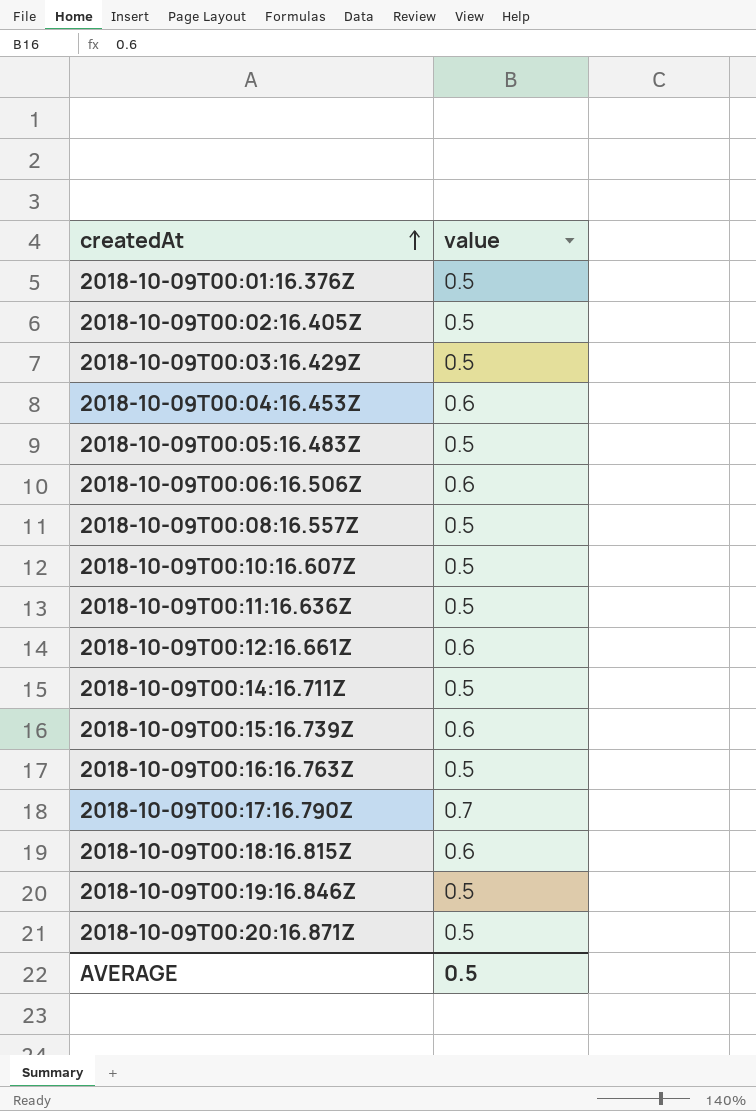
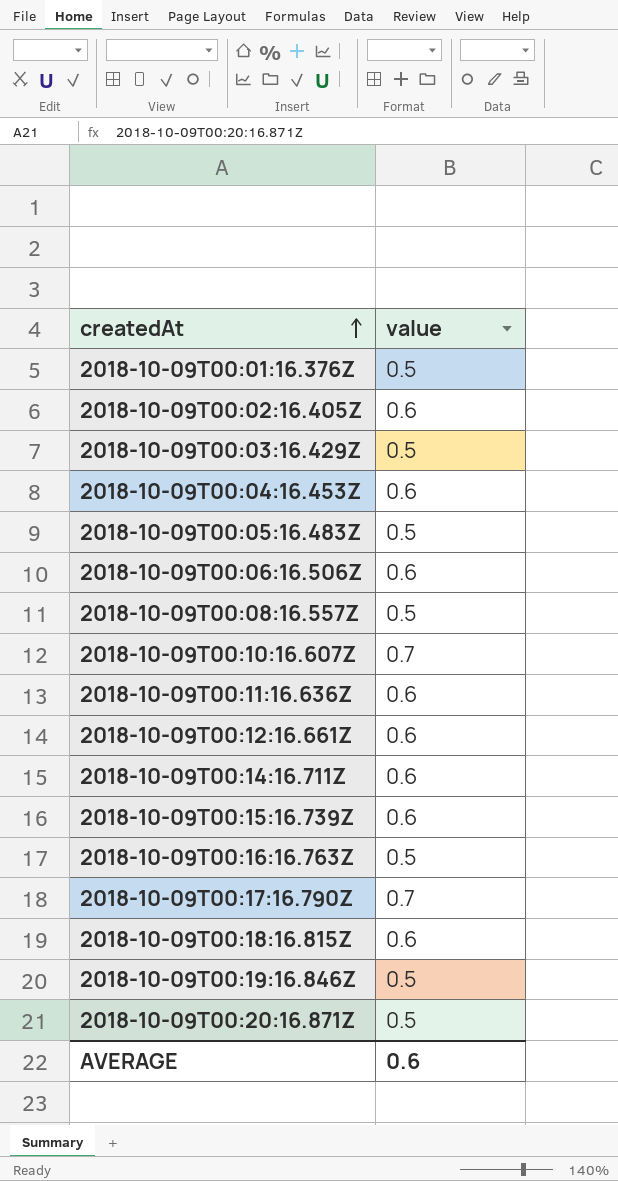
2018-10-09T00:02:16.405Z | value: 0.5 -> 0.6
2018-10-09T00:10:16.607Z | value: 0.5 -> 0.7
2018-10-09T00:11:16.636Z | value: 0.5 -> 0.6
2018-10-09T00:14:16.711Z | value: 0.5 -> 0.6
AVERAGE | value: 0.5 -> 0.6

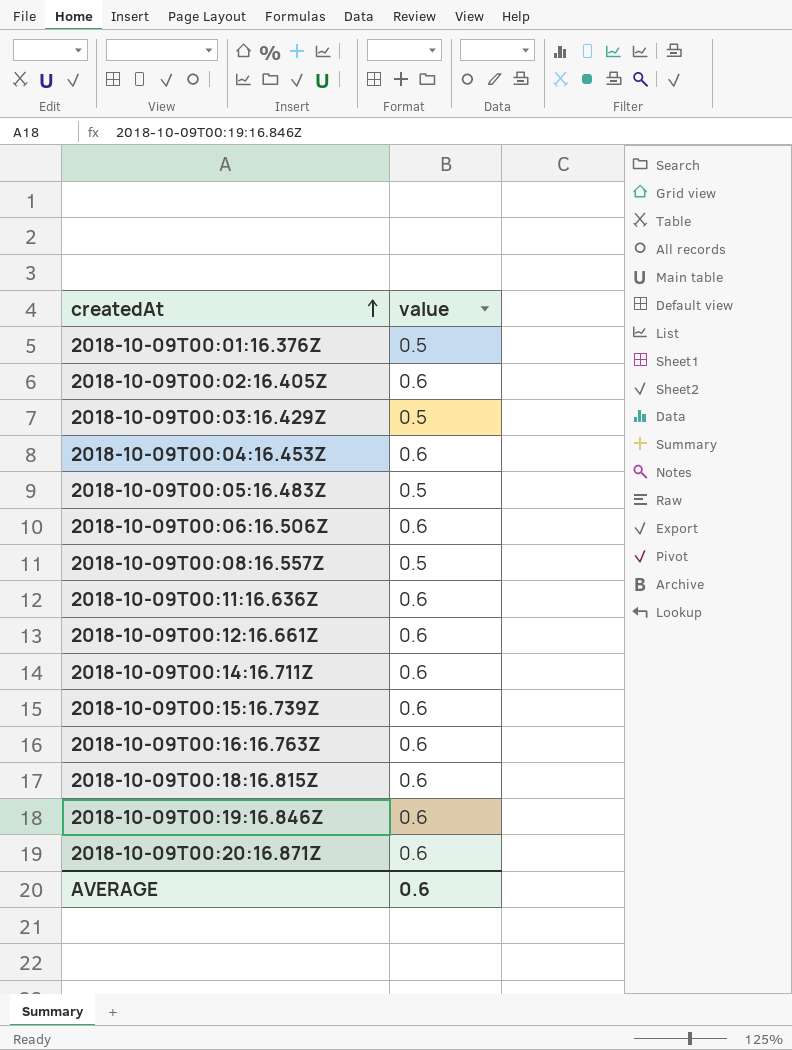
row 2018-10-09T00:10:16.607Z: 0.7 -> none
row 2018-10-09T00:17:16.790Z: 0.7 -> none
2018-10-09T00:16:16.763Z | value: 0.5 -> 0.6
2018-10-09T00:19:16.846Z | value: 0.5 -> 0.6
2018-10-09T00:20:16.871Z | value: 0.5 -> 0.6

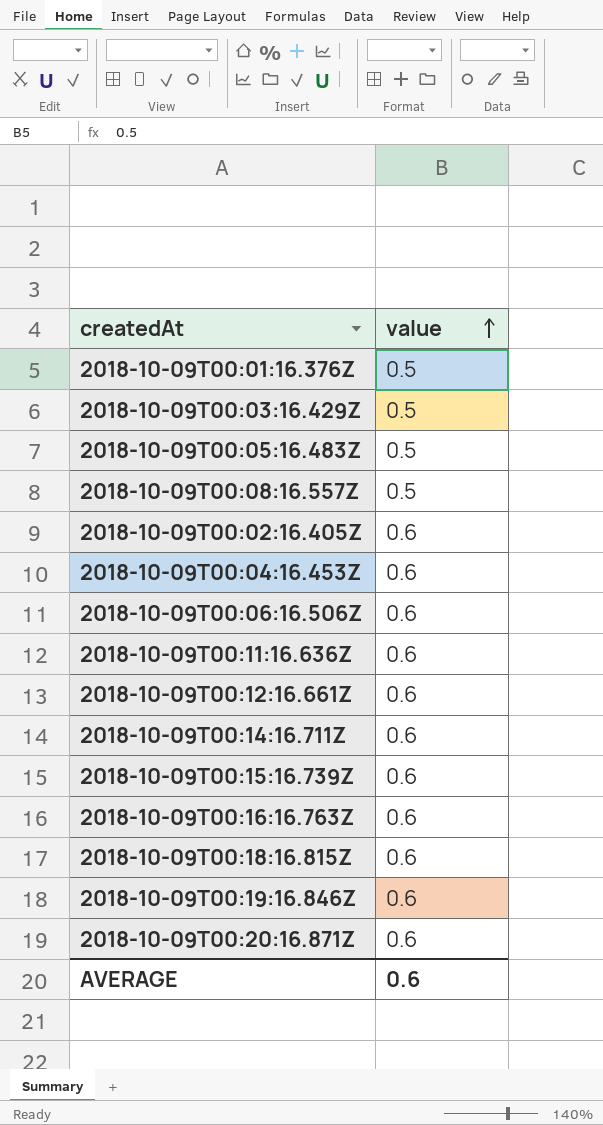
row order: createdAt ascending -> value ascending

